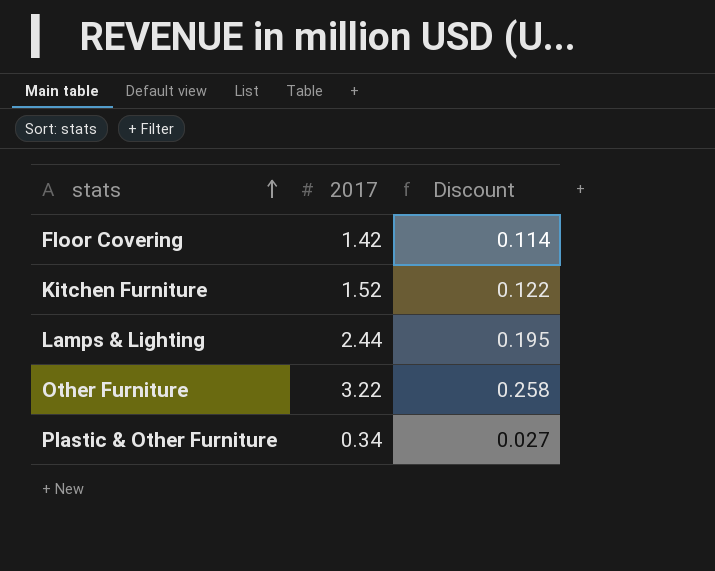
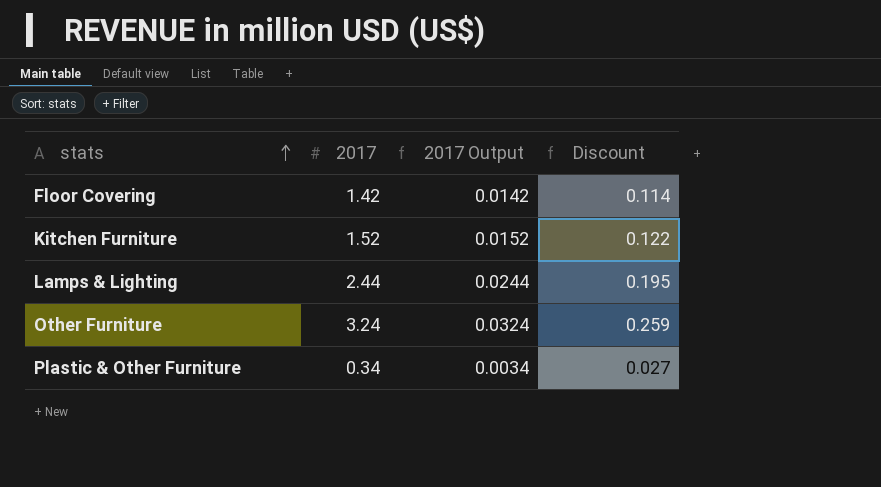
column 2017 Output | formula: none -> [2017] * 0.01
Other Furniture | 2017: 3.22 -> 3.24
Other Furniture | Discount: 0.258 -> 0.259

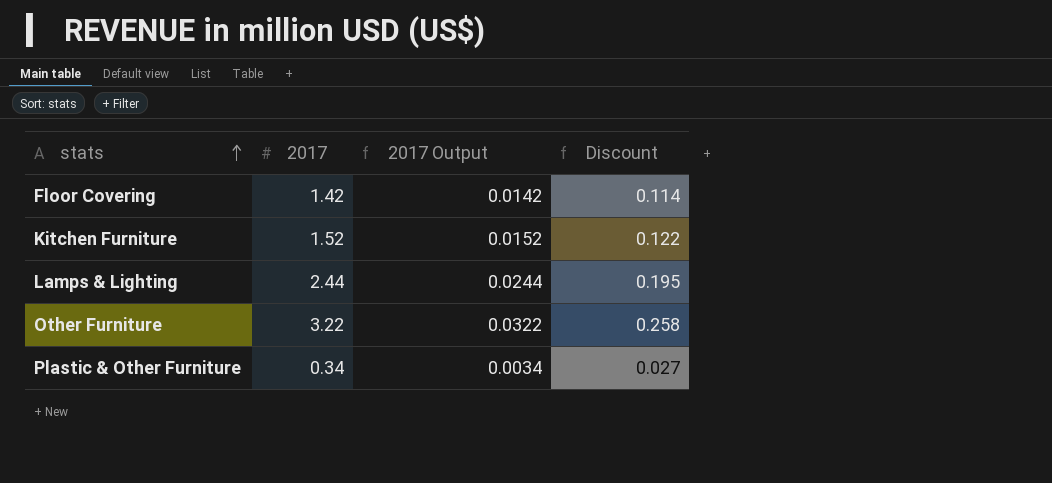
Other Furniture | 2017: 3.24 -> 3.22
Other Furniture | 2017 Output: 0.0324 -> 0.0322
Other Furniture | Discount: 0.259 -> 0.258

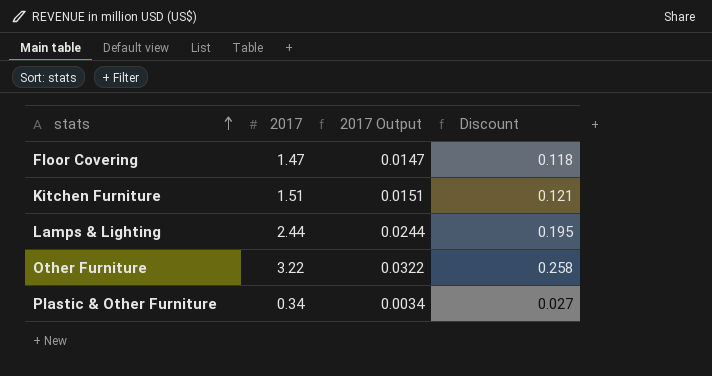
Floor Covering | 2017: 1.42 -> 1.47
Floor Covering | 2017 Output: 0.0142 -> 0.0147
Floor Covering | Discount: 0.114 -> 0.118
Kitchen Furniture | 2017: 1.52 -> 1.51
Kitchen Furniture | 2017 Output: 0.0152 -> 0.0151
Kitchen Furniture | Discount: 0.122 -> 0.121

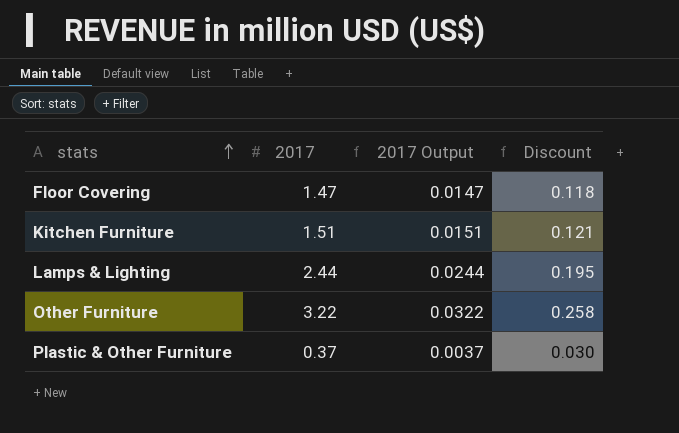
Plastic & Other Furniture | 2017: 0.34 -> 0.37
Plastic & Other Furniture | 2017 Output: 0.0034 -> 0.0037
Plastic & Other Furniture | Discount: 0.027 -> 0.030

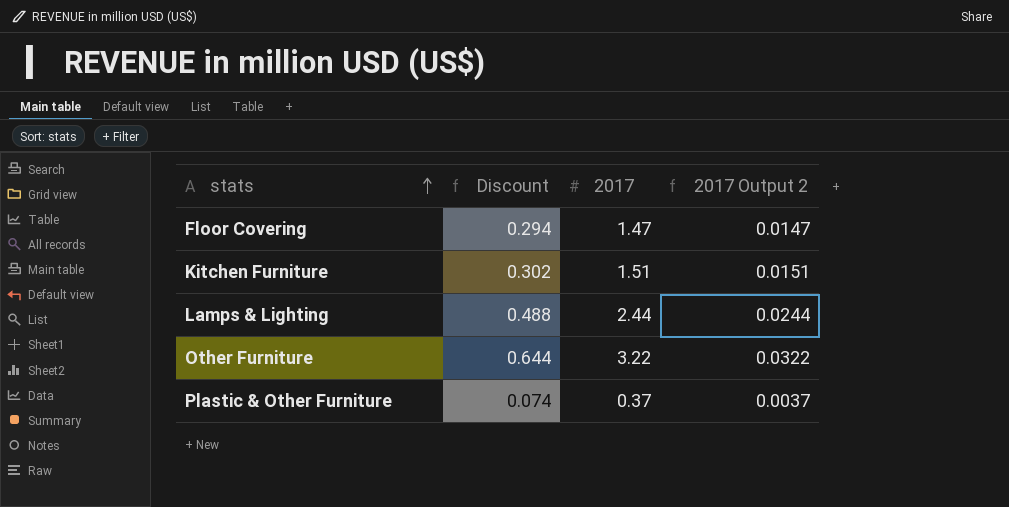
column Discount | formula: [2017] * 0.08 -> [2017] * 0.2
column Discount | position: 4 -> 2
column name: 2017 Output -> 2017 Output 2

